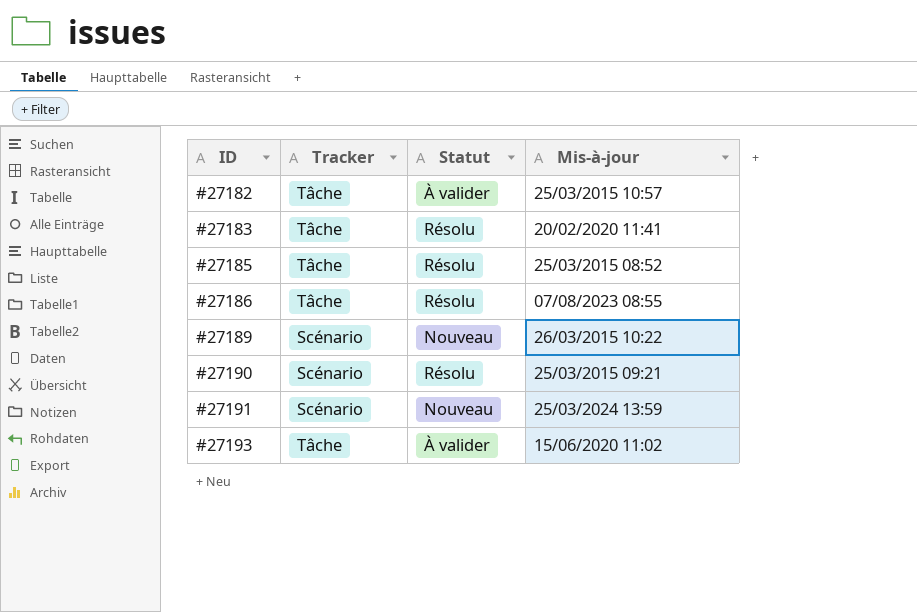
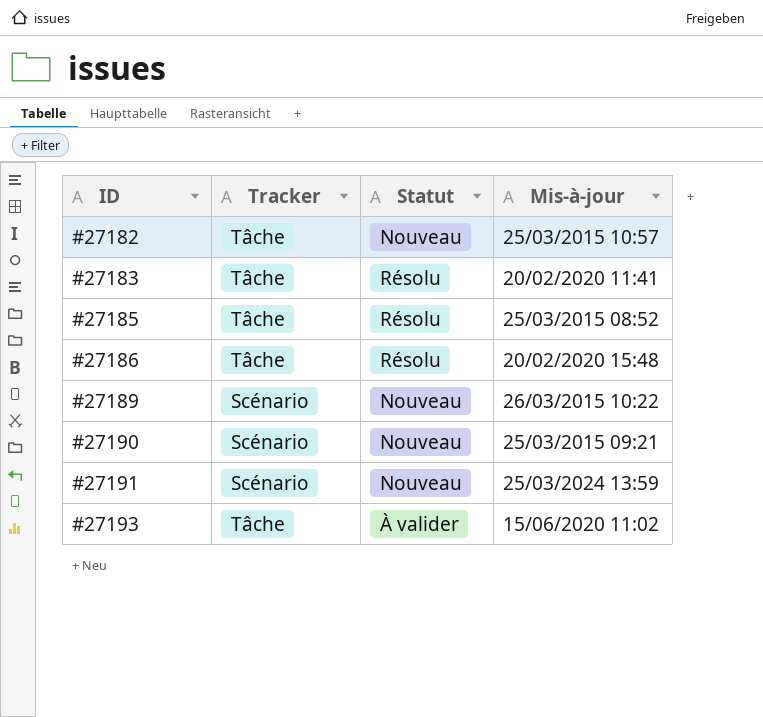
#27182 | Statut: À valider -> Nouveau
#27186 | Mis-à-jour: 07/08/2023 08:55 -> 20/02/2020 15:48
#27190 | Statut: Résolu -> Nouveau

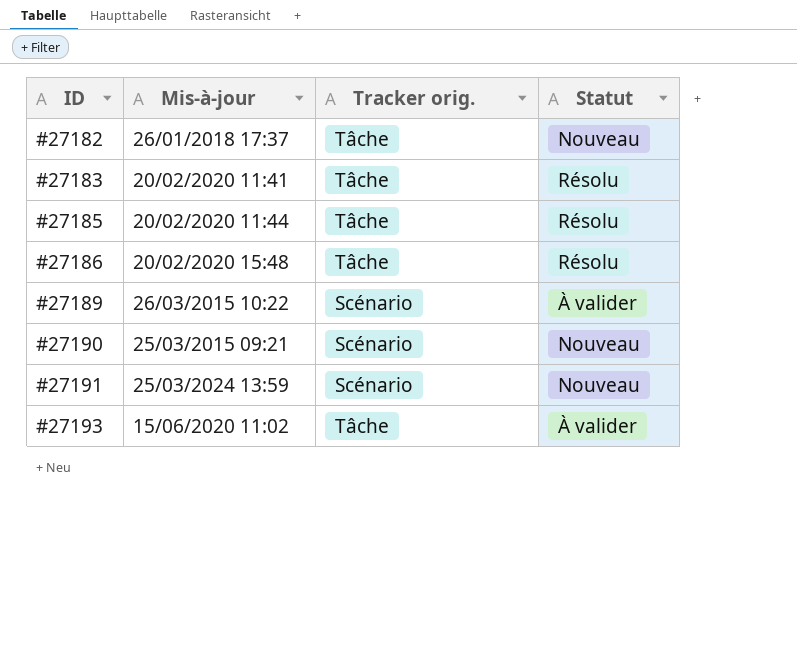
column Mis-à-jour | position: 4 -> 2
column name: Tracker -> Tracker orig.
#27182 | Mis-à-jour: 25/03/2015 10:57 -> 26/01/2018 17:37
#27185 | Mis-à-jour: 25/03/2015 08:52 -> 20/02/2020 11:44
#27189 | Statut: Nouveau -> À valider

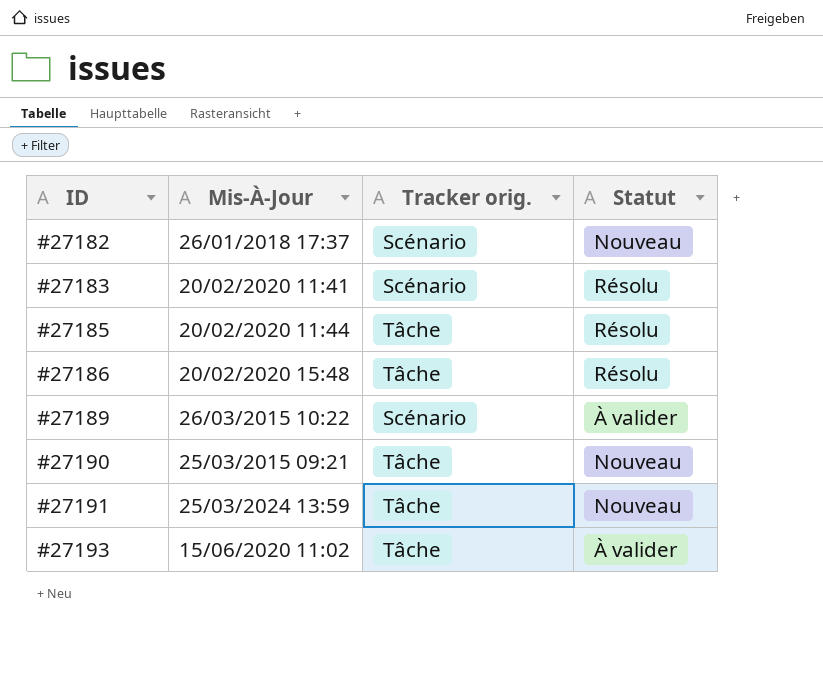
column name: Mis-à-jour -> Mis-À-Jour
#27182 | Tracker orig.: Tâche -> Scénario
#27183 | Tracker orig.: Tâche -> Scénario
#27190 | Tracker orig.: Scénario -> Tâche
#27191 | Tracker orig.: Scénario -> Tâche

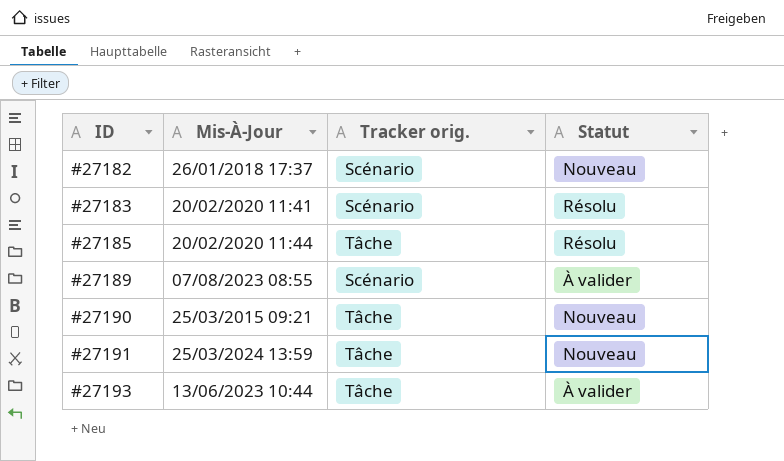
row #27186: 20/02/2020 15:48 | Tâche | Résolu -> none
#27189 | Mis-À-Jour: 26/03/2015 10:22 -> 07/08/2023 08:55
#27193 | Mis-À-Jour: 15/06/2020 11:02 -> 13/06/2023 10:44

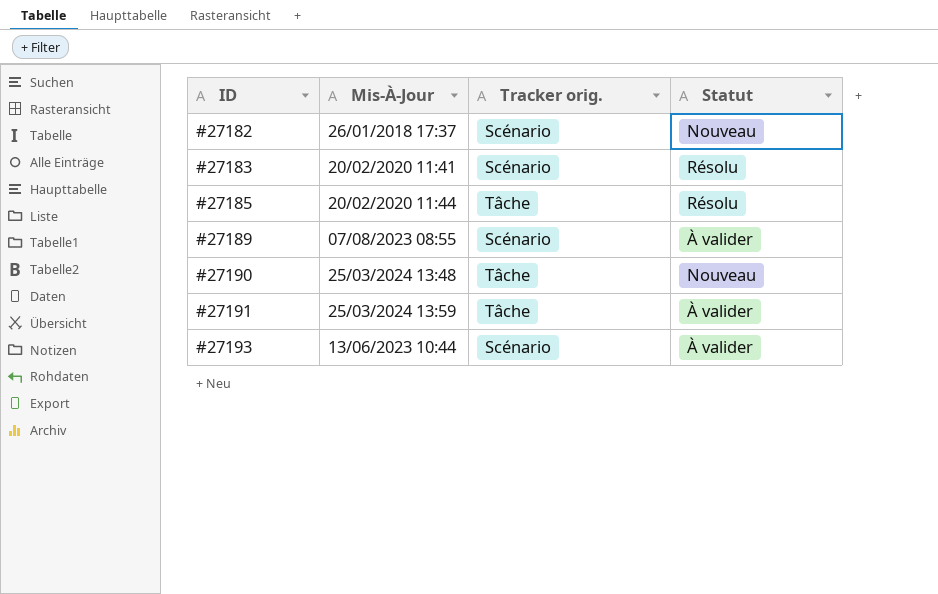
#27190 | Mis-À-Jour: 25/03/2015 09:21 -> 25/03/2024 13:48
#27191 | Statut: Nouveau -> À valider
#27193 | Tracker orig.: Tâche -> Scénario

